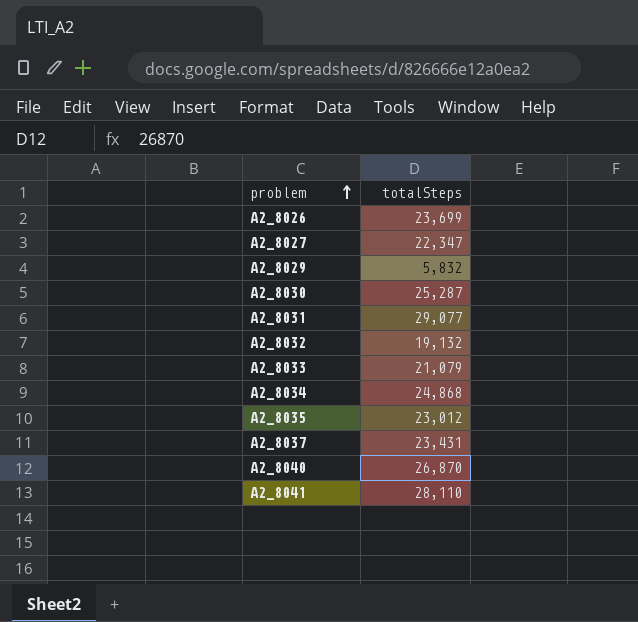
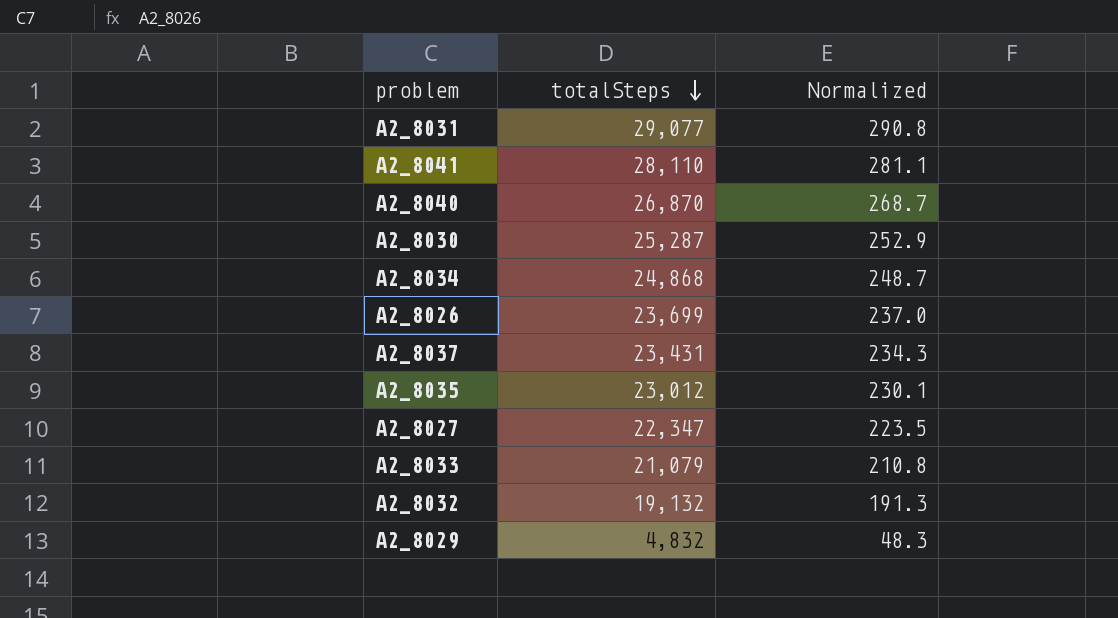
row order: problem ascending -> totalSteps descending
column Normalized | formula: none -> [totalSteps] * 0.01
A2_8029 | totalSteps: 5,832 -> 4,832

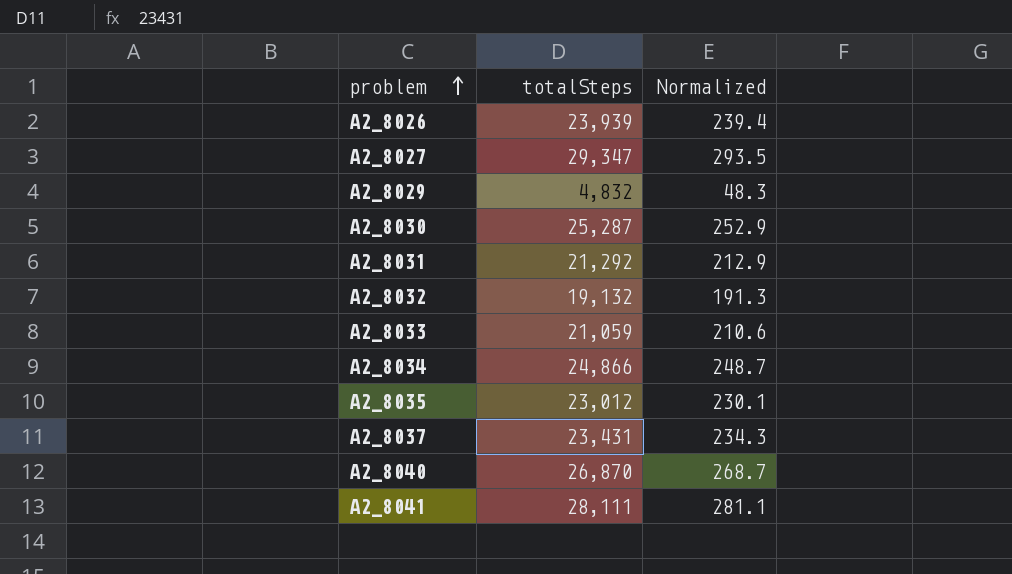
row order: totalSteps descending -> problem ascending
A2_8026 | totalSteps: 23,699 -> 23,939
A2_8026 | Normalized: 237.0 -> 239.4
A2_8027 | totalSteps: 22,347 -> 29,347
A2_8027 | Normalized: 223.5 -> 293.5
A2_8031 | totalSteps: 29,077 -> 21,292
A2_8031 | Normalized: 290.8 -> 212.9
A2_8033 | totalSteps: 21,079 -> 21,059
A2_8033 | Normalized: 210.8 -> 210.6
A2_8034 | totalSteps: 24,868 -> 24,866
A2_8041 | totalSteps: 28,110 -> 28,111

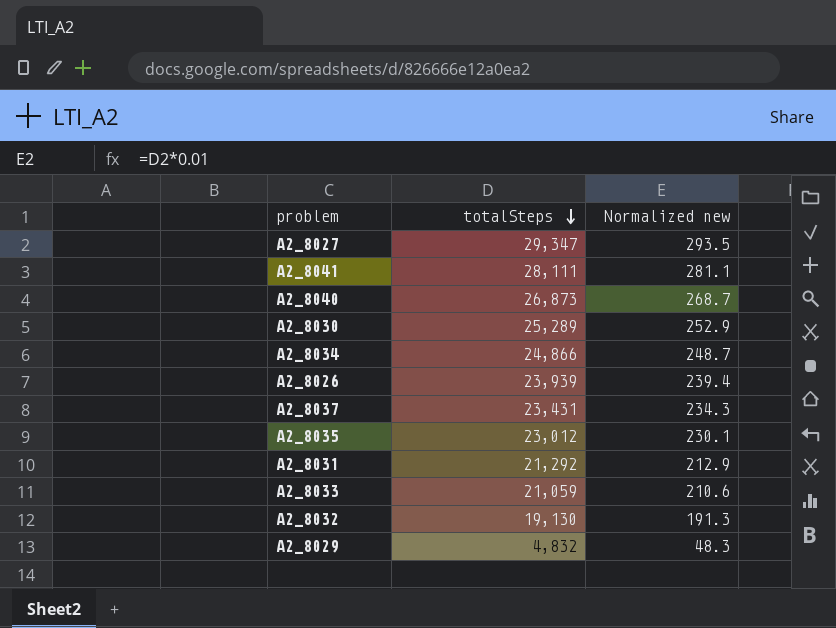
row order: problem ascending -> totalSteps descending
column name: Normalized -> Normalized new
A2_8040 | totalSteps: 26,870 -> 26,873
A2_8030 | totalSteps: 25,287 -> 25,289
A2_8032 | totalSteps: 19,132 -> 19,130

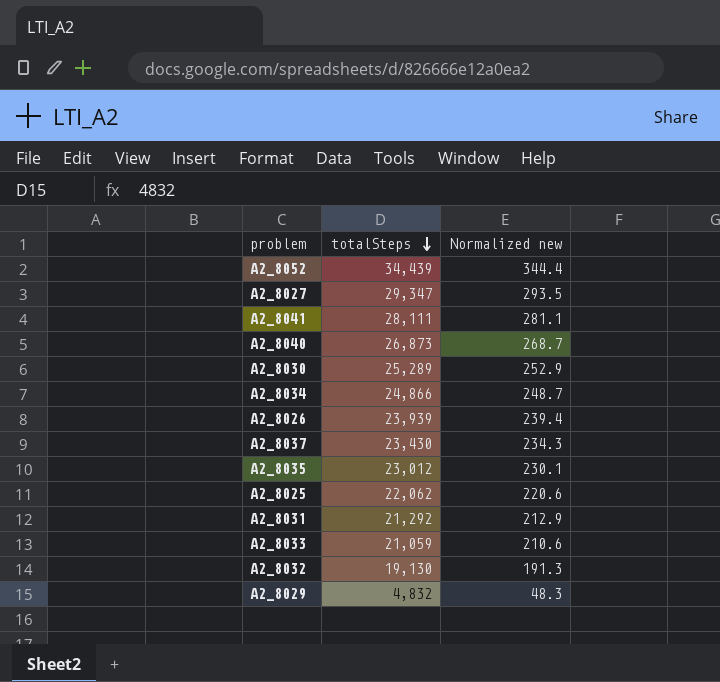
row A2_8052: none -> 34,439 | 344.4
A2_8037 | totalSteps: 23,431 -> 23,430
row A2_8025: none -> 22,062 | 220.6

